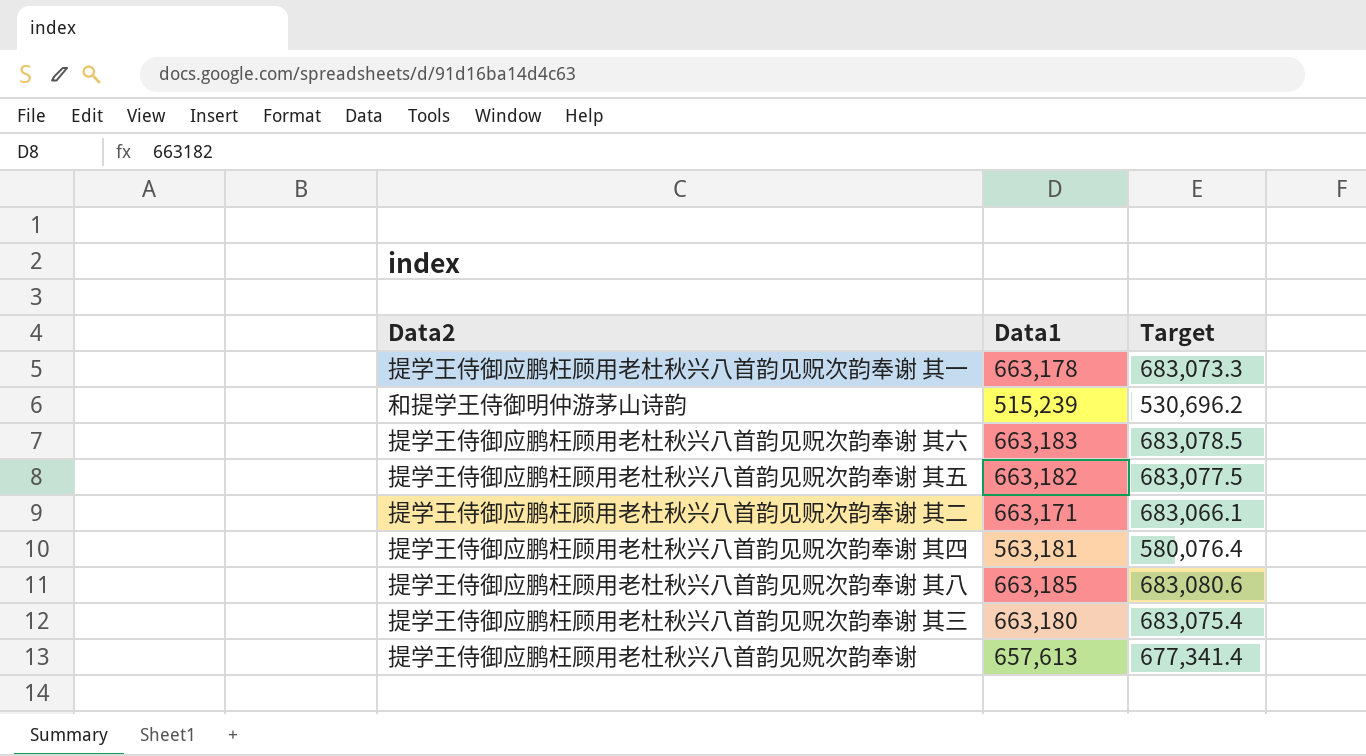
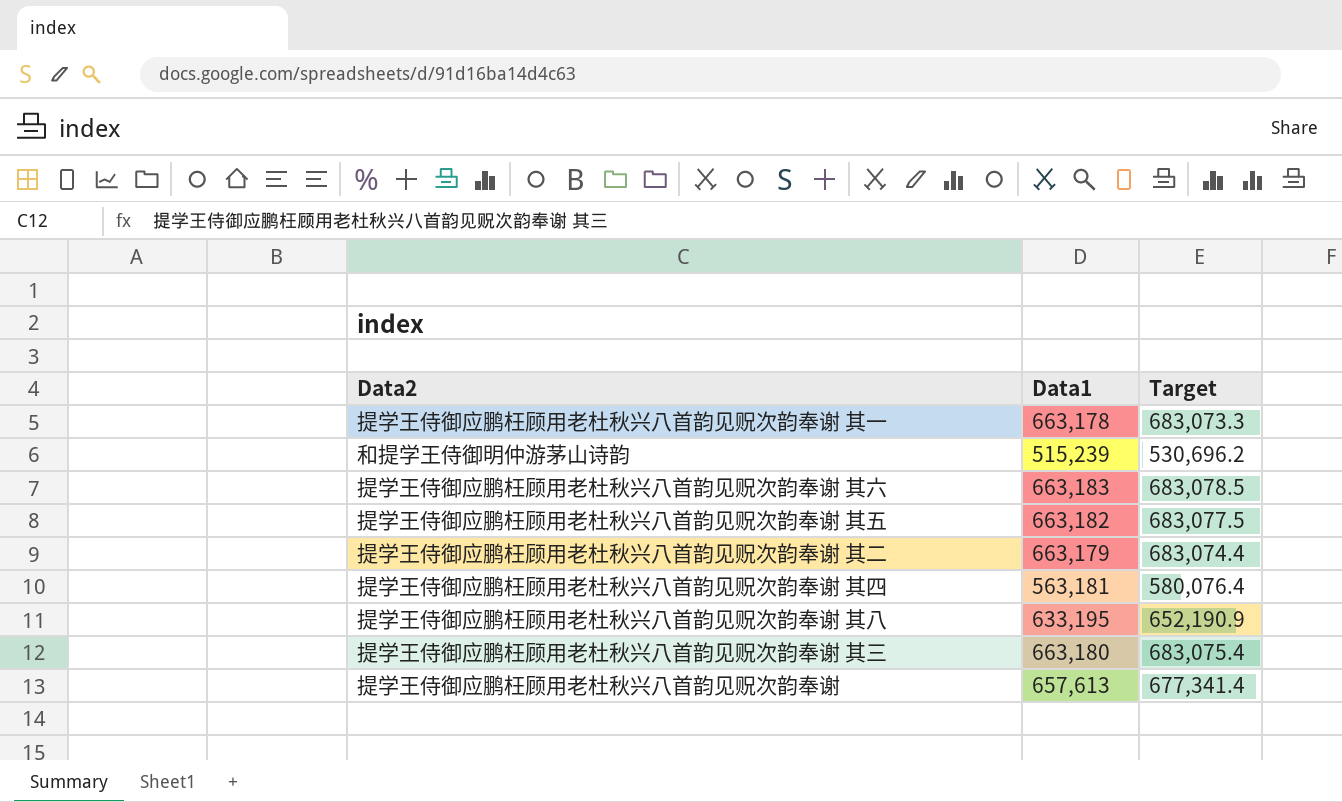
提学王侍御应鹏枉顾用老杜秋兴八首韵见贶次韵奉谢 其二 | Data1: 663,171 -> 663,179
提学王侍御应鹏枉顾用老杜秋兴八首韵见贶次韵奉谢 其二 | Target: 683,066.1 -> 683,074.4
提学王侍御应鹏枉顾用老杜秋兴八首韵见贶次韵奉谢 其八 | Data1: 663,185 -> 633,195
提学王侍御应鹏枉顾用老杜秋兴八首韵见贶次韵奉谢 其八 | Target: 683,080.6 -> 652,190.9

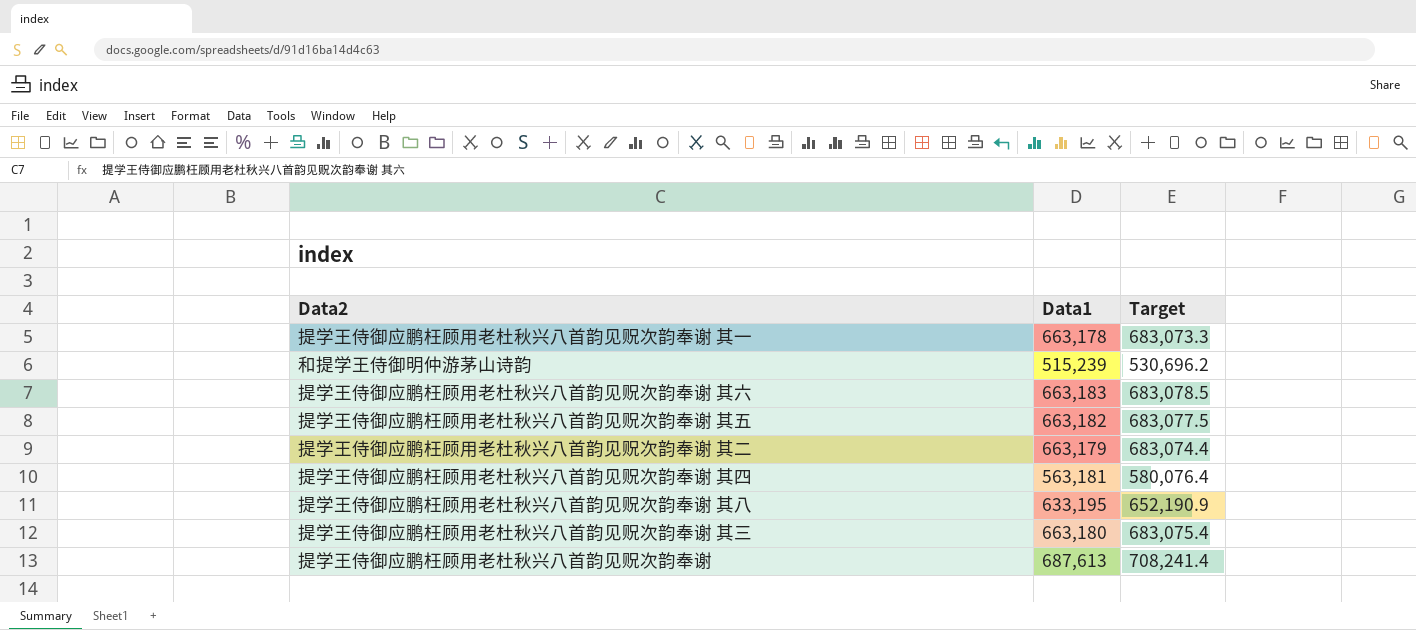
提学王侍御应鹏枉顾用老杜秋兴八首韵见贶次韵奉谢 | Data1: 657,613 -> 687,613
提学王侍御应鹏枉顾用老杜秋兴八首韵见贶次韵奉谢 | Target: 677,341.4 -> 708,241.4

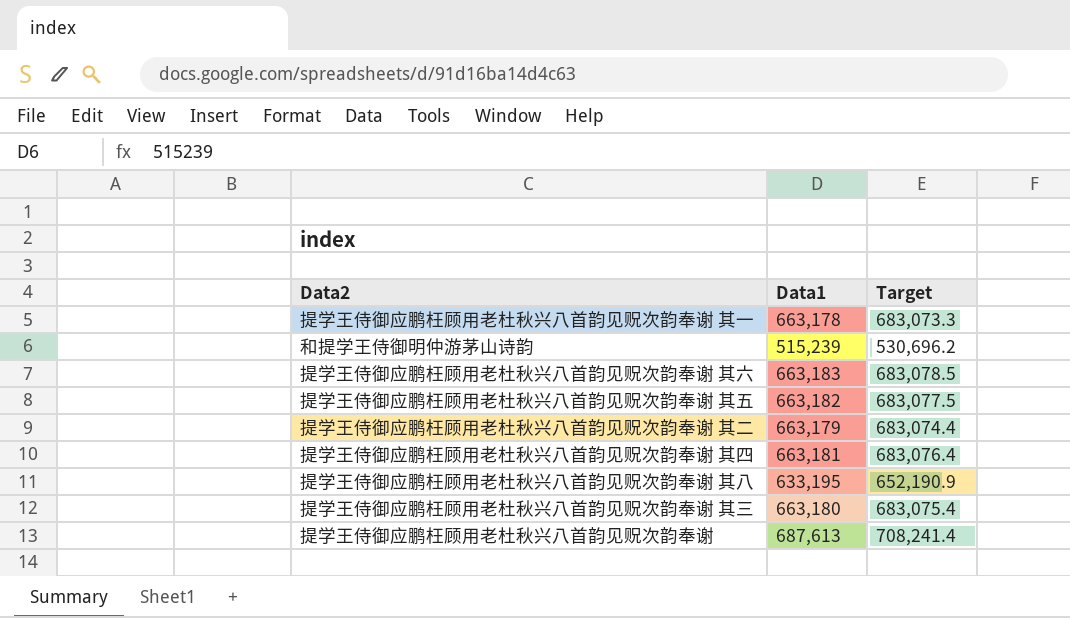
提学王侍御应鹏枉顾用老杜秋兴八首韵见贶次韵奉谢 其四 | Data1: 563,181 -> 663,181
提学王侍御应鹏枉顾用老杜秋兴八首韵见贶次韵奉谢 其四 | Target: 580,076.4 -> 683,076.4

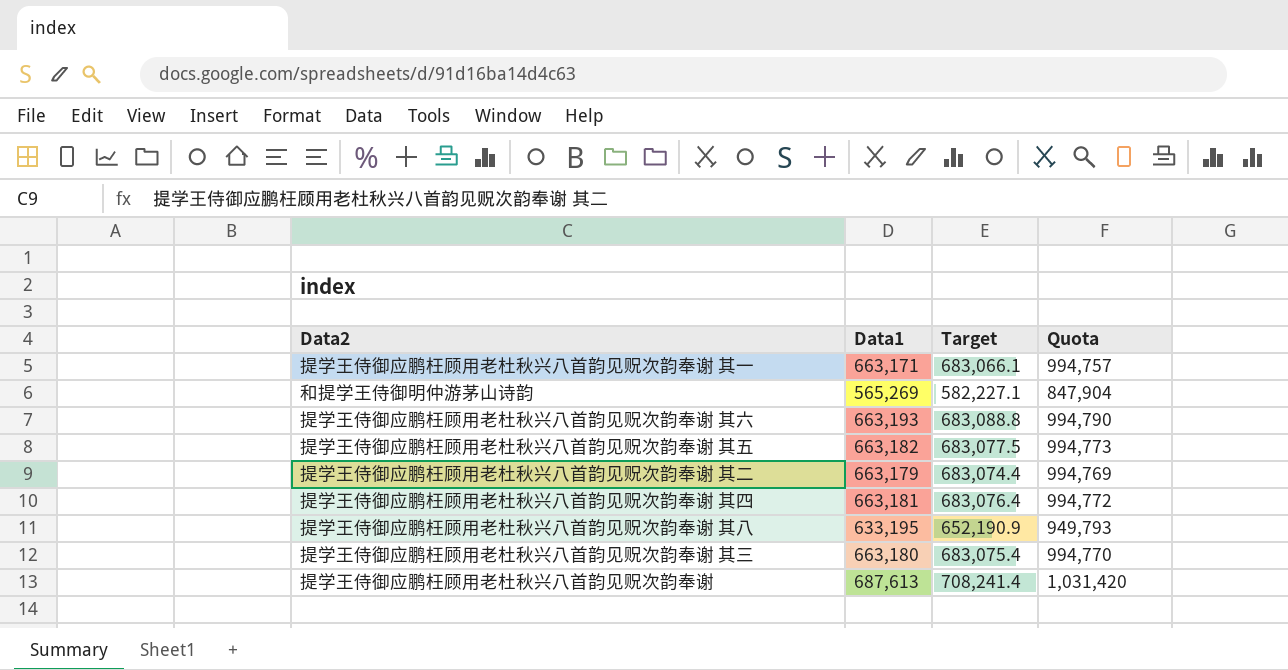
column Quota | formula: none -> [Data1] * 1.5
提学王侍御应鹏枉顾用老杜秋兴八首韵见贶次韵奉谢 其一 | Data1: 663,178 -> 663,171
提学王侍御应鹏枉顾用老杜秋兴八首韵见贶次韵奉谢 其一 | Target: 683,073.3 -> 683,066.1
和提学王侍御明仲游茅山诗韵 | Data1: 515,239 -> 565,269
和提学王侍御明仲游茅山诗韵 | Target: 530,696.2 -> 582,227.1
提学王侍御应鹏枉顾用老杜秋兴八首韵见贶次韵奉谢 其六 | Data1: 663,183 -> 663,193
提学王侍御应鹏枉顾用老杜秋兴八首韵见贶次韵奉谢 其六 | Target: 683,078.5 -> 683,088.8

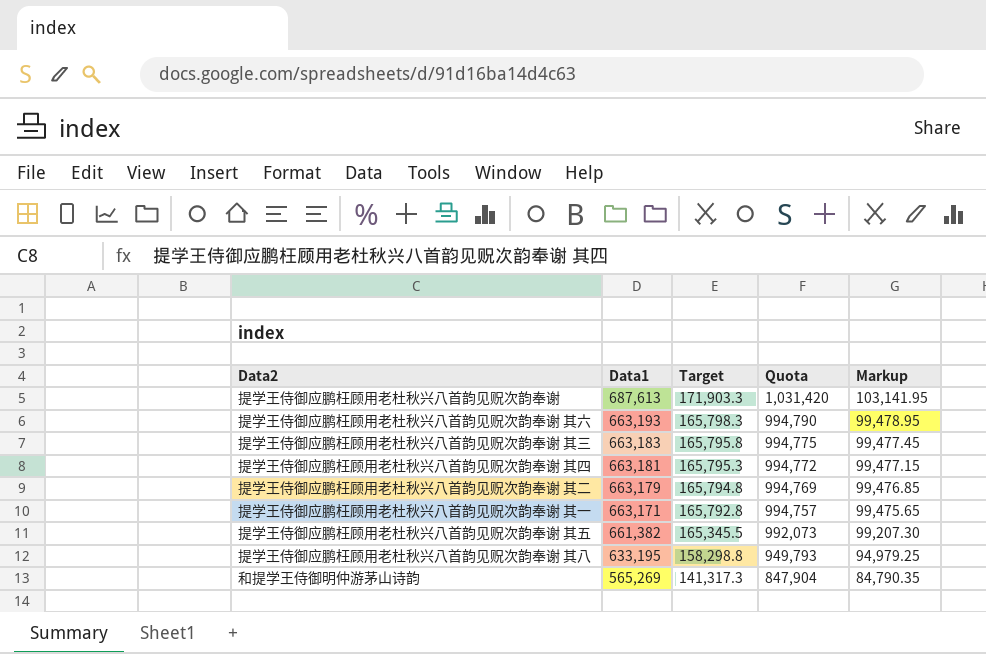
row order: none -> Data1 descending
column Target | formula: [Data1] * 1.03 -> [Data1] * 0.25
column Markup | formula: none -> [Data1] * 0.15
提学王侍御应鹏枉顾用老杜秋兴八首韵见贶次韵奉谢 其三 | Data1: 663,180 -> 663,183
提学王侍御应鹏枉顾用老杜秋兴八首韵见贶次韵奉谢 其三 | Quota: 994,770 -> 994,775
提学王侍御应鹏枉顾用老杜秋兴八首韵见贶次韵奉谢 其五 | Data1: 663,182 -> 661,382
提学王侍御应鹏枉顾用老杜秋兴八首韵见贶次韵奉谢 其五 | Quota: 994,773 -> 992,073

